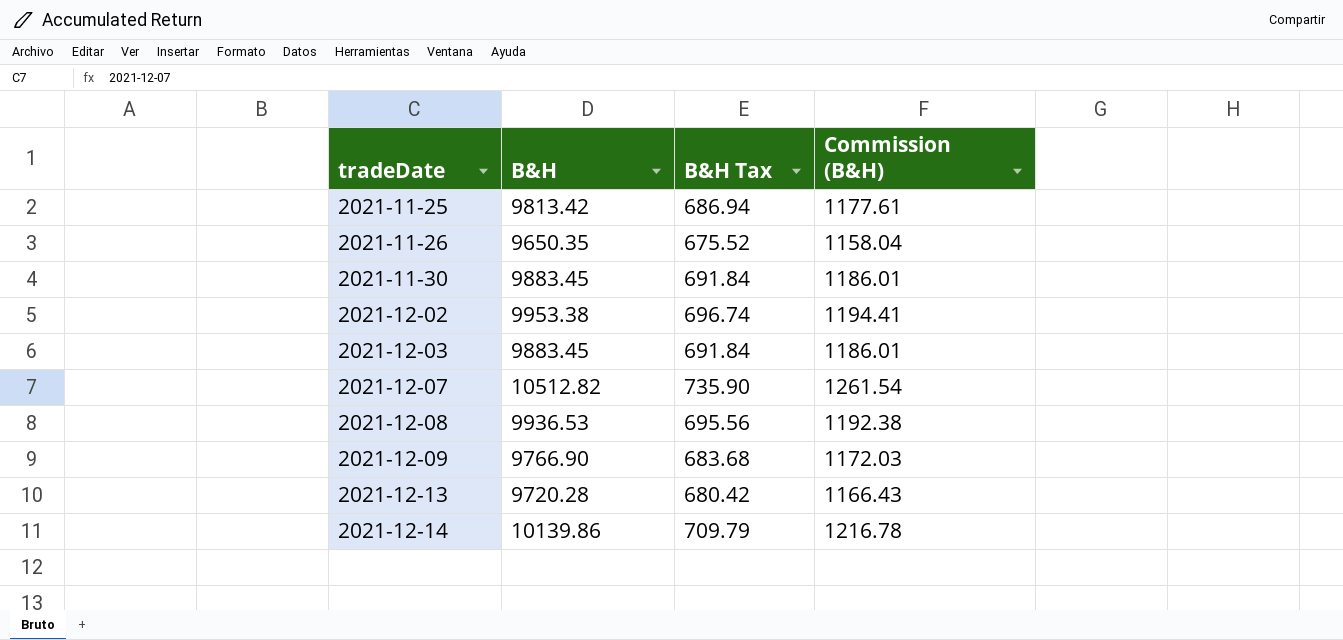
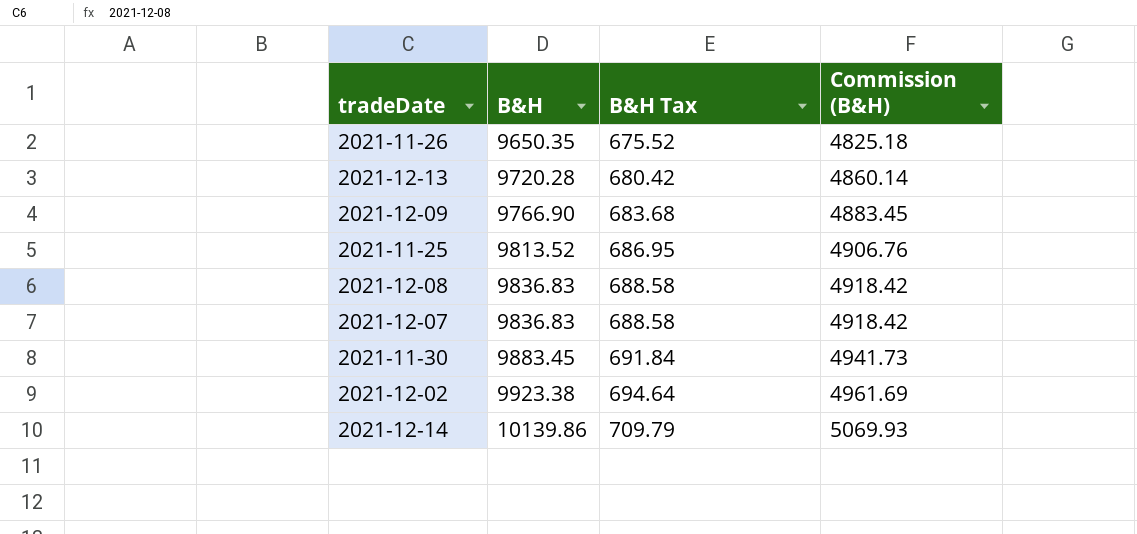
row order: tradeDate ascending -> B&H ascending
column Commission (B&H) | formula: [B&H] * 0.12 -> [B&H] * 0.5
row 2021-12-03: 9883.45 | 691.84 | 1186.01 -> none
2021-11-25 | B&H: 9813.42 -> 9813.52
2021-11-25 | B&H Tax: 686.94 -> 686.95
2021-12-08 | B&H: 9936.53 -> 9836.83
2021-12-08 | B&H Tax: 695.56 -> 688.58
2021-12-07 | B&H: 10512.82 -> 9836.83
2021-12-07 | B&H Tax: 735.90 -> 688.58
2021-12-02 | B&H: 9953.38 -> 9923.38
2021-12-02 | B&H Tax: 696.74 -> 694.64

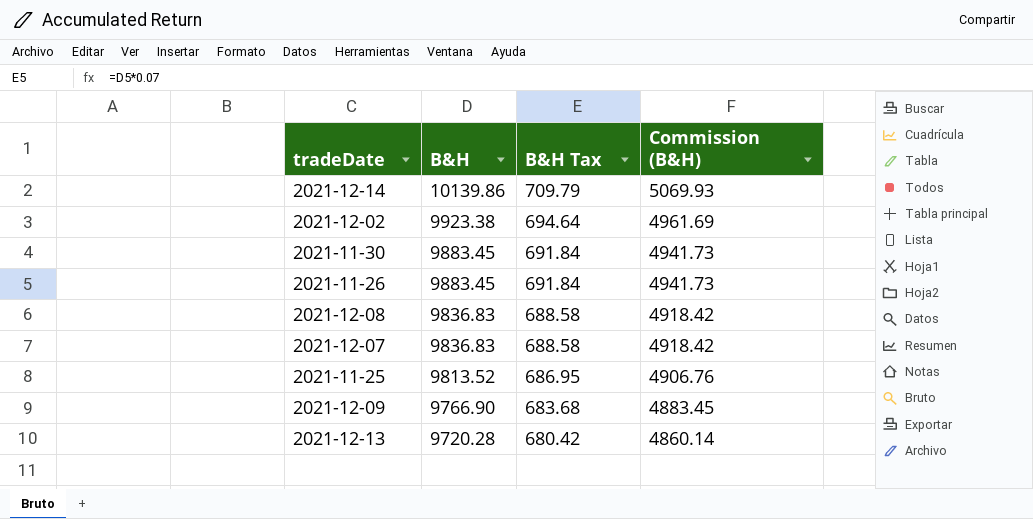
row order: B&H ascending -> B&H descending
2021-11-26 | B&H: 9650.35 -> 9883.45
2021-11-26 | B&H Tax: 675.52 -> 691.84
2021-11-26 | Commission (B&H): 4825.18 -> 4941.73

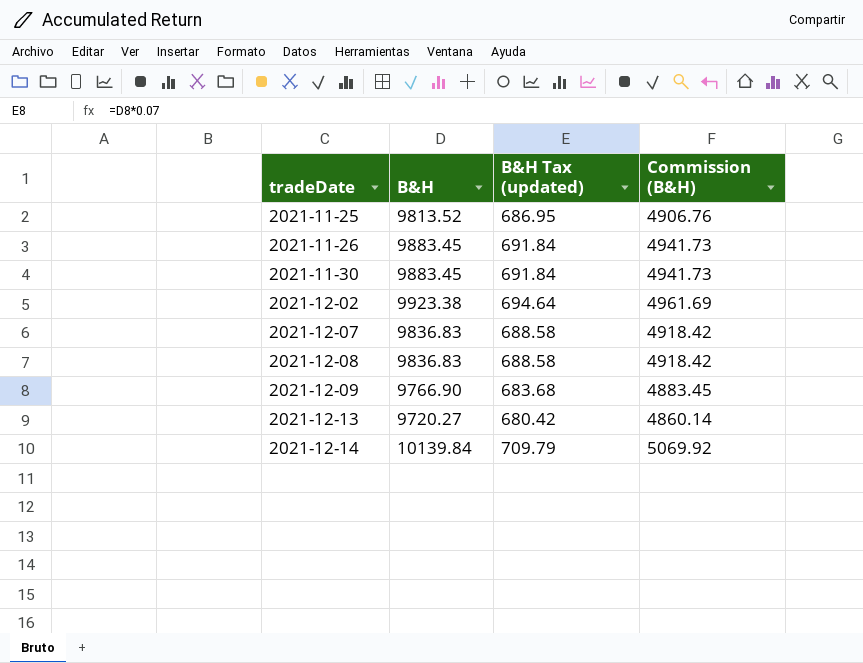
row order: B&H descending -> tradeDate ascending
column name: B&H Tax -> B&H Tax (updated)
2021-12-13 | B&H: 9720.28 -> 9720.27
2021-12-14 | B&H: 10139.86 -> 10139.84
2021-12-14 | Commission (B&H): 5069.93 -> 5069.92

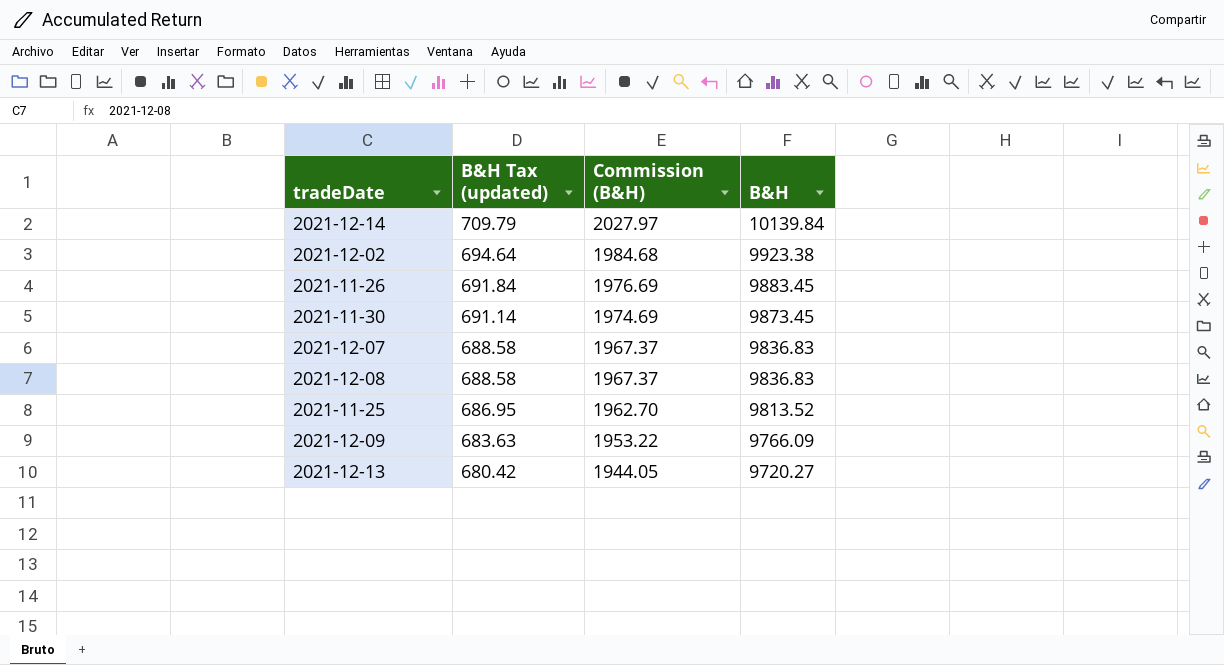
row order: tradeDate ascending -> B&H Tax (updated) descending
column Commission (B&H) | formula: [B&H] * 0.5 -> [B&H] * 0.2
column B&H | position: 2 -> 4
2021-11-30 | B&H Tax (updated): 691.84 -> 691.14
2021-11-30 | B&H: 9883.45 -> 9873.45
2021-12-09 | B&H Tax (updated): 683.68 -> 683.63
2021-12-09 | B&H: 9766.90 -> 9766.09

